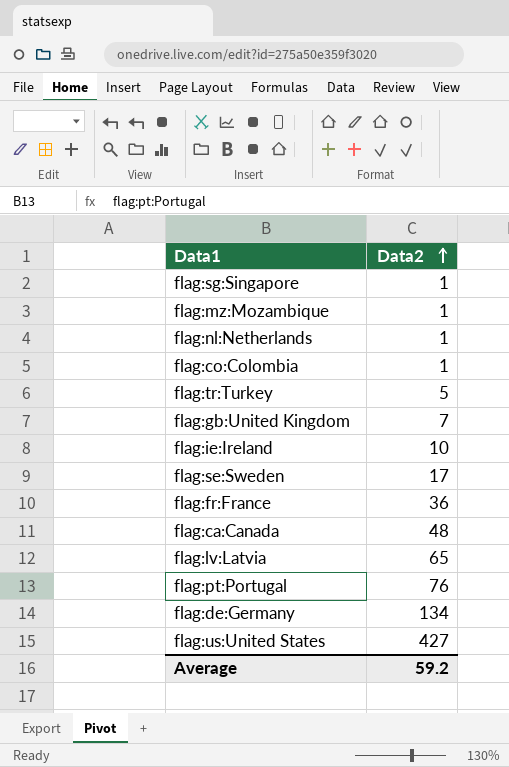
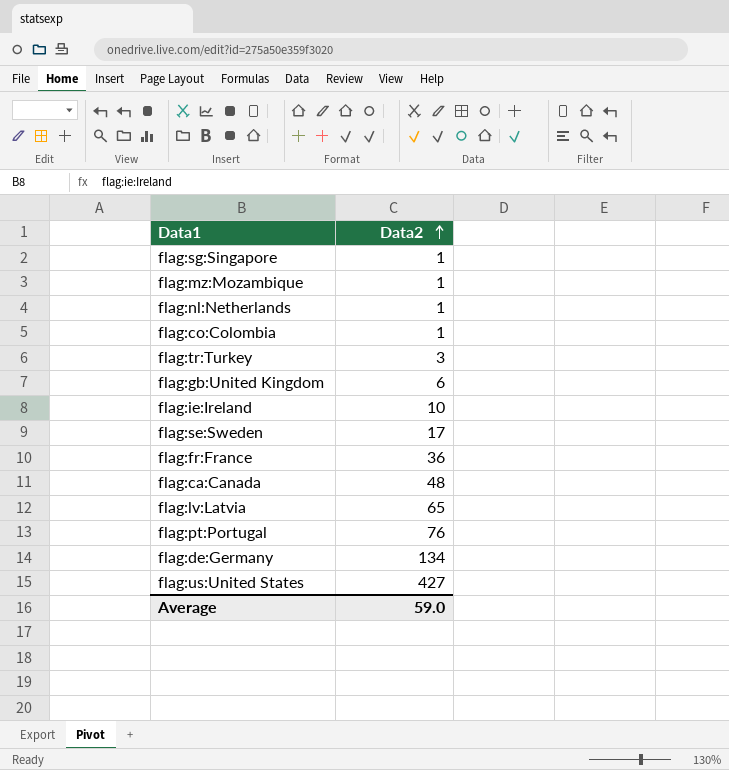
flag:tr:Turkey | Data2: 5 -> 3
flag:gb:United Kingdom | Data2: 7 -> 6
Average | Data2: 59.2 -> 59.0

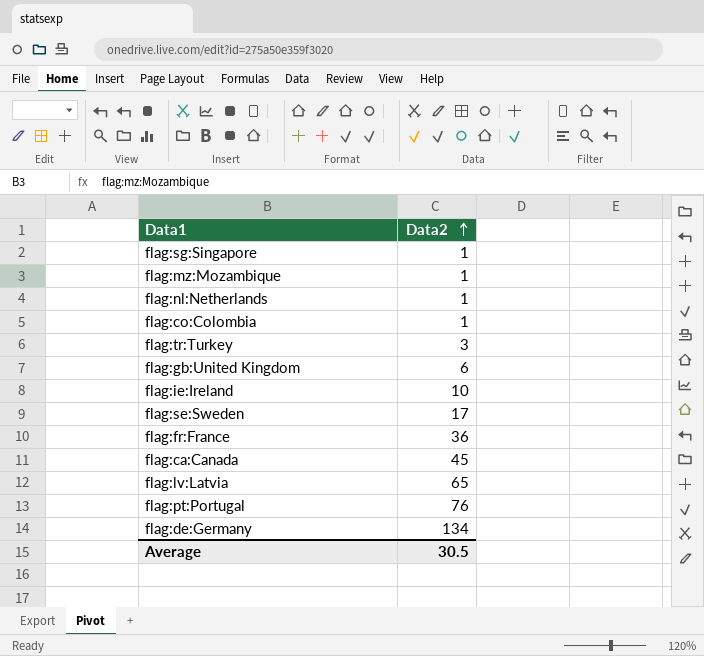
row flag:us:United States: 427 -> none
flag:ca:Canada | Data2: 48 -> 45
Average | Data2: 59.0 -> 30.5

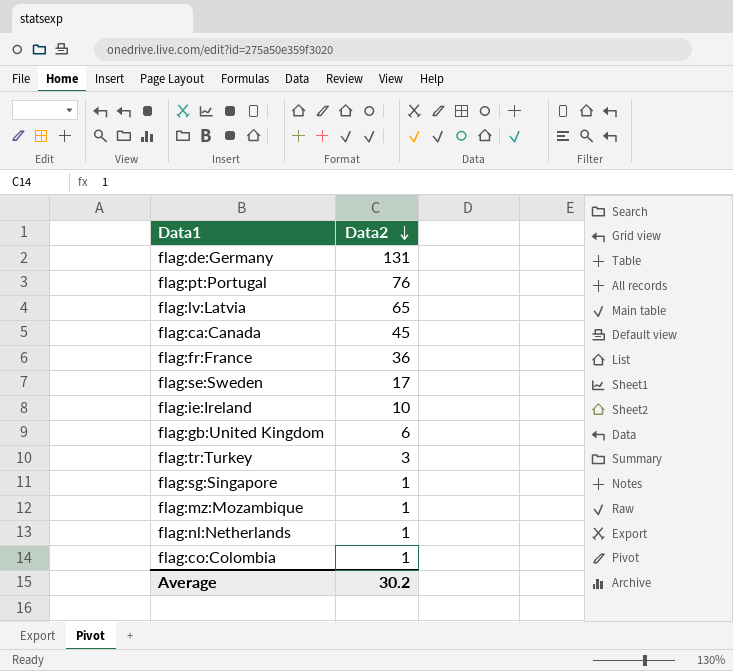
row order: Data2 ascending -> Data2 descending
flag:de:Germany | Data2: 134 -> 131
Average | Data2: 30.5 -> 30.2

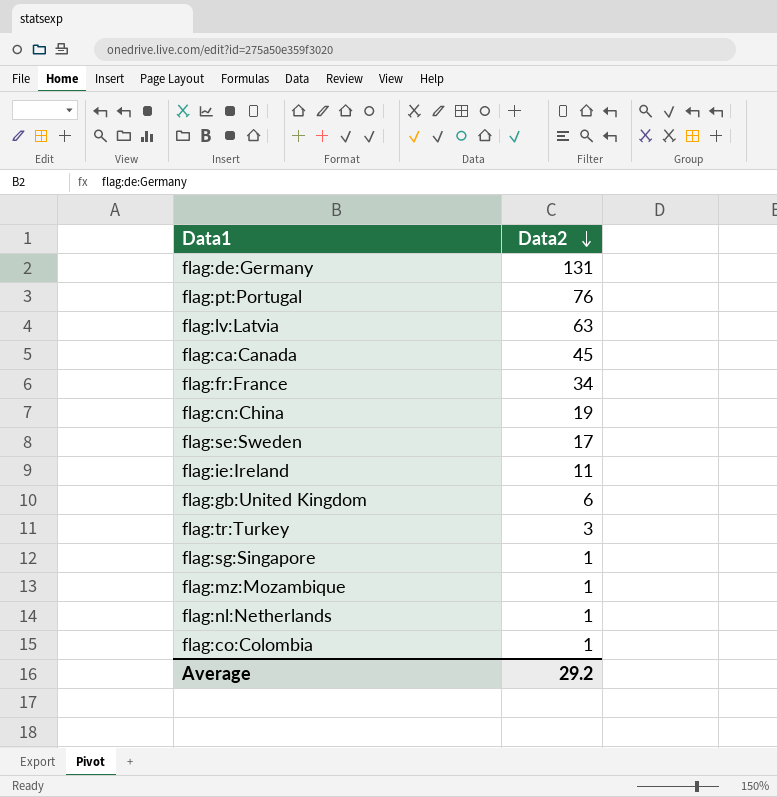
flag:lv:Latvia | Data2: 65 -> 63
flag:fr:France | Data2: 36 -> 34
row flag:cn:China: none -> 19
flag:ie:Ireland | Data2: 10 -> 11
Average | Data2: 30.2 -> 29.2

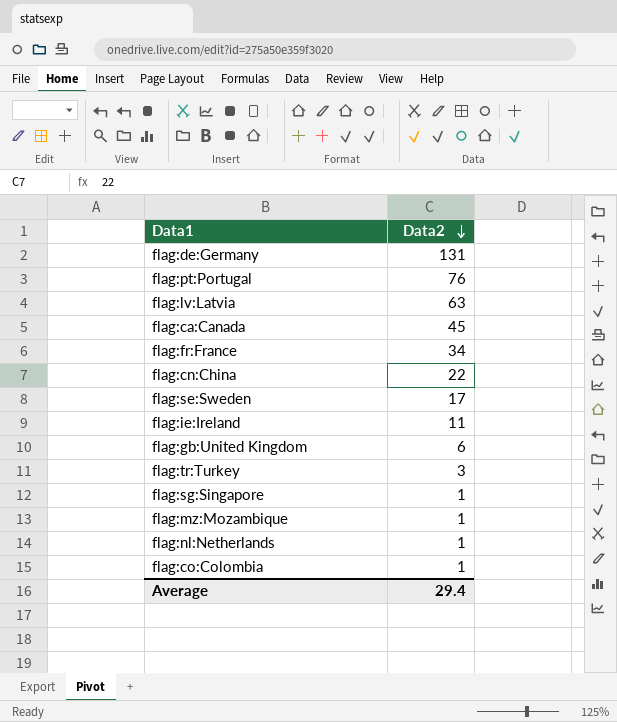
flag:cn:China | Data2: 19 -> 22
Average | Data2: 29.2 -> 29.4

